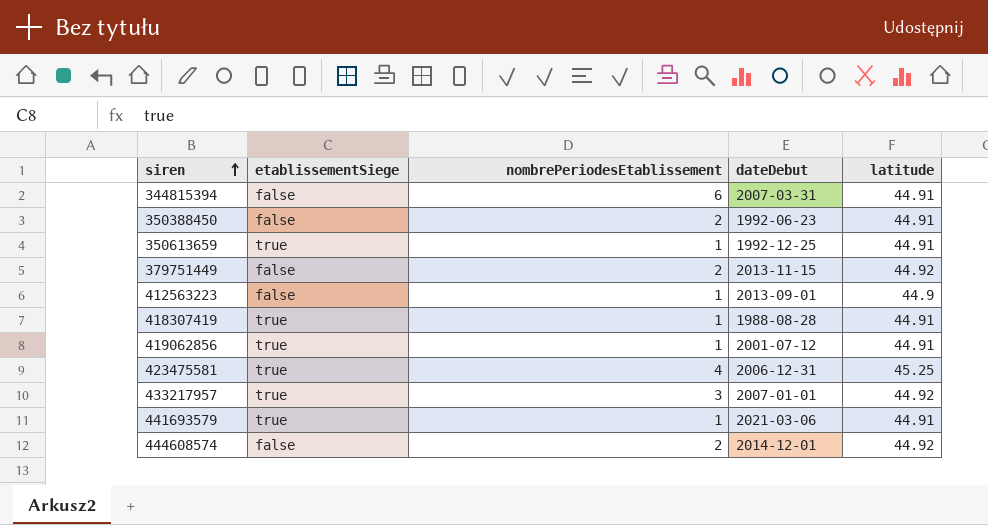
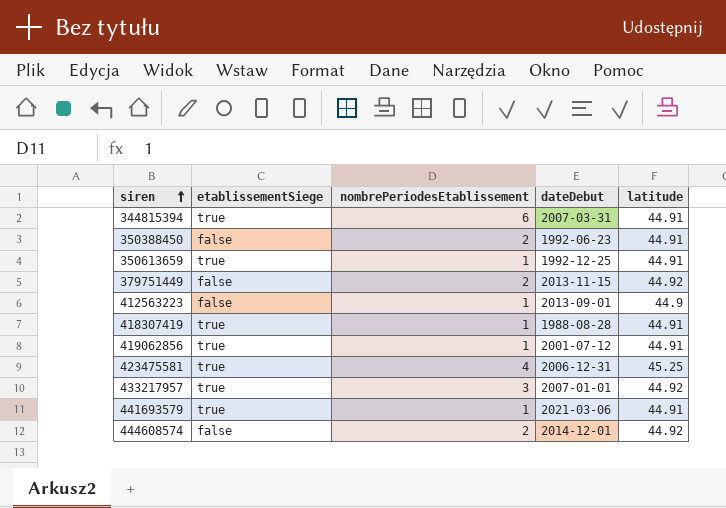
344815394 | etablissementSiege: false -> true

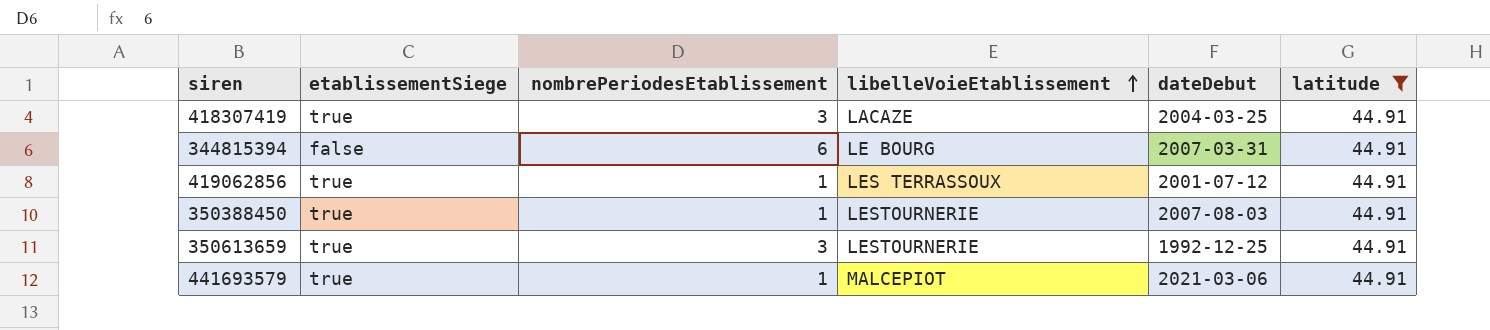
filter: none -> latitude = 44.91
row order: siren ascending -> libelleVoieEtablissement ascending
column libelleVoieEtablissement | position: none -> 4
418307419 | nombrePeriodesEtablissement: 1 -> 3
418307419 | dateDebut: 1988-08-28 -> 2004-03-25
344815394 | etablissementSiege: true -> false
350388450 | etablissementSiege: false -> true
350388450 | nombrePeriodesEtablissement: 2 -> 1
350388450 | dateDebut: 1992-06-23 -> 2007-08-03
350613659 | nombrePeriodesEtablissement: 1 -> 3

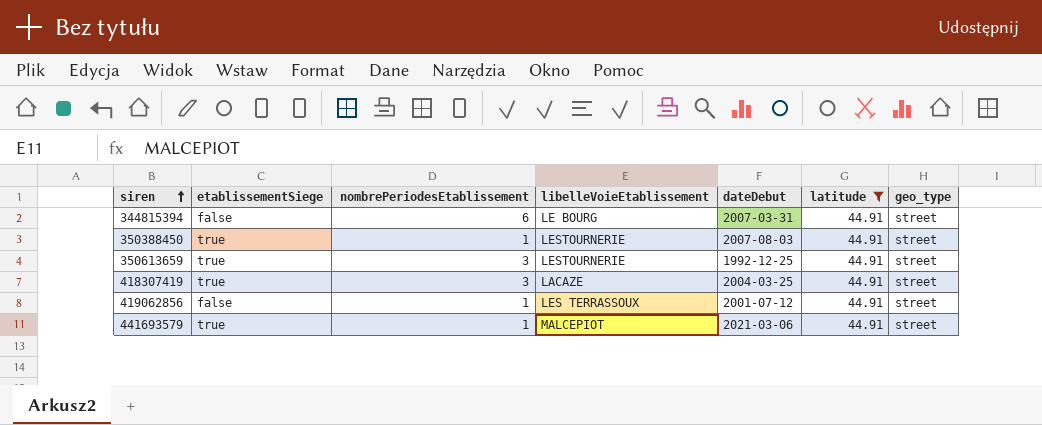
row order: libelleVoieEtablissement ascending -> siren ascending
column geo_type | position: none -> 7
419062856 | etablissementSiege: true -> false

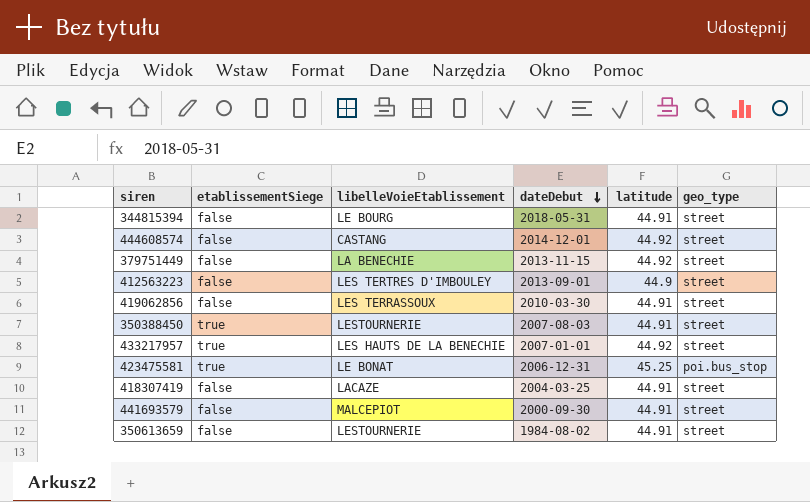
filter: latitude = 44.91 -> none
row order: siren ascending -> dateDebut descending
column nombrePeriodesEtablissement | position: 3 -> none
344815394 | dateDebut: 2007-03-31 -> 2018-05-31
419062856 | dateDebut: 2001-07-12 -> 2010-03-30
418307419 | etablissementSiege: true -> false
441693579 | etablissementSiege: true -> false
441693579 | dateDebut: 2021-03-06 -> 2000-09-30
350613659 | etablissementSiege: true -> false
350613659 | dateDebut: 1992-12-25 -> 1984-08-02

